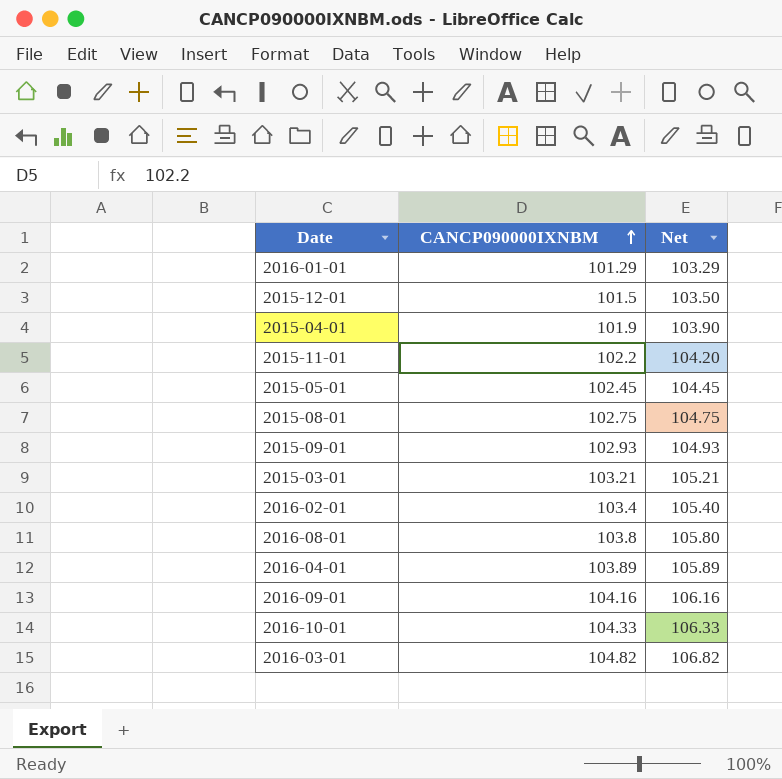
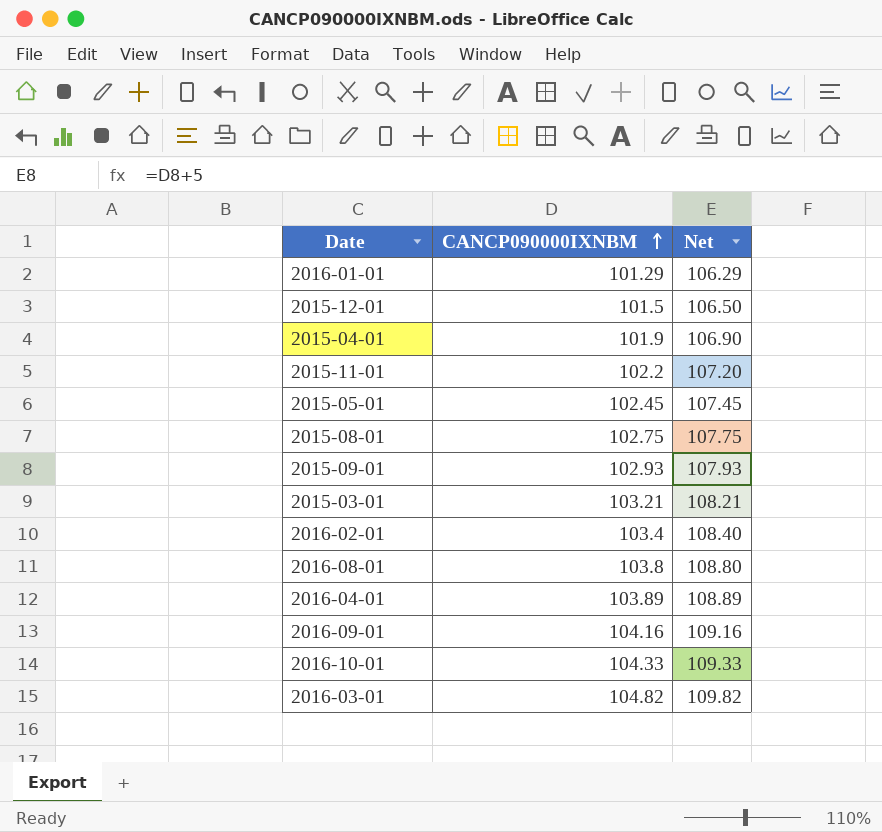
column Net | formula: [CANCP090000IXNBM] + 2 -> [CANCP090000IXNBM] + 5

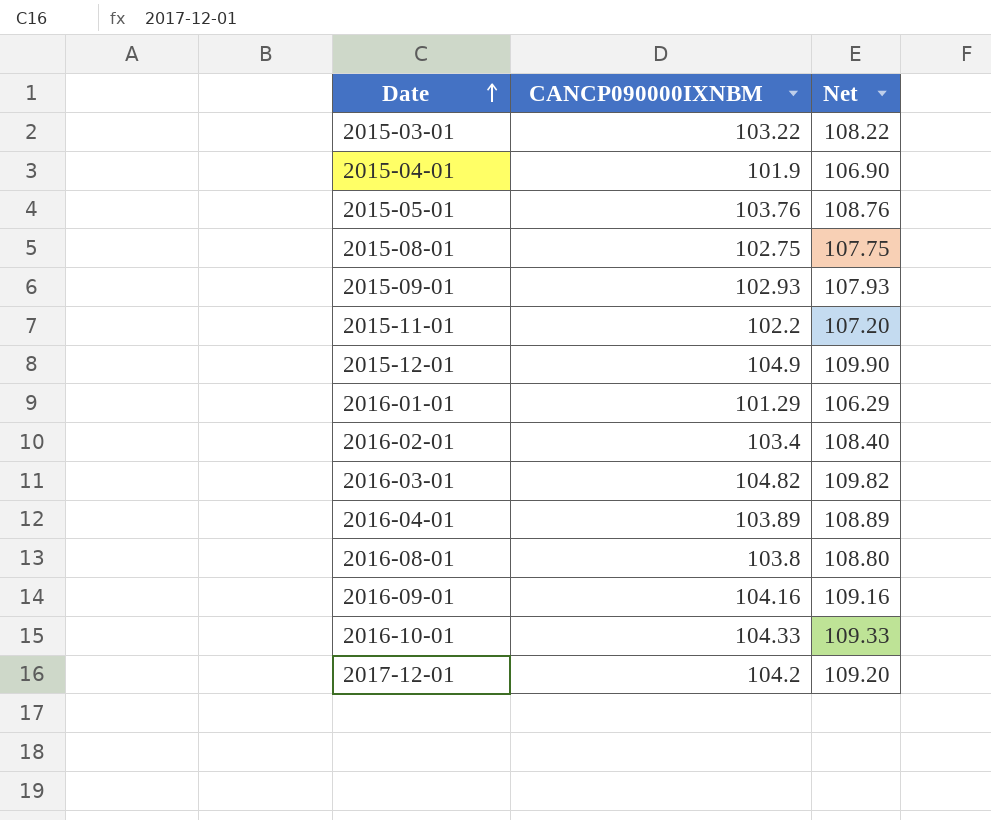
row order: CANCP090000IXNBM ascending -> Date ascending
2015-03-01 | CANCP090000IXNBM: 103.21 -> 103.22
2015-03-01 | Net: 108.21 -> 108.22
2015-05-01 | CANCP090000IXNBM: 102.45 -> 103.76
2015-05-01 | Net: 107.45 -> 108.76
2015-12-01 | CANCP090000IXNBM: 101.5 -> 104.9
2015-12-01 | Net: 106.50 -> 109.90
row 2017-12-01: none -> 104.2 | 109.20

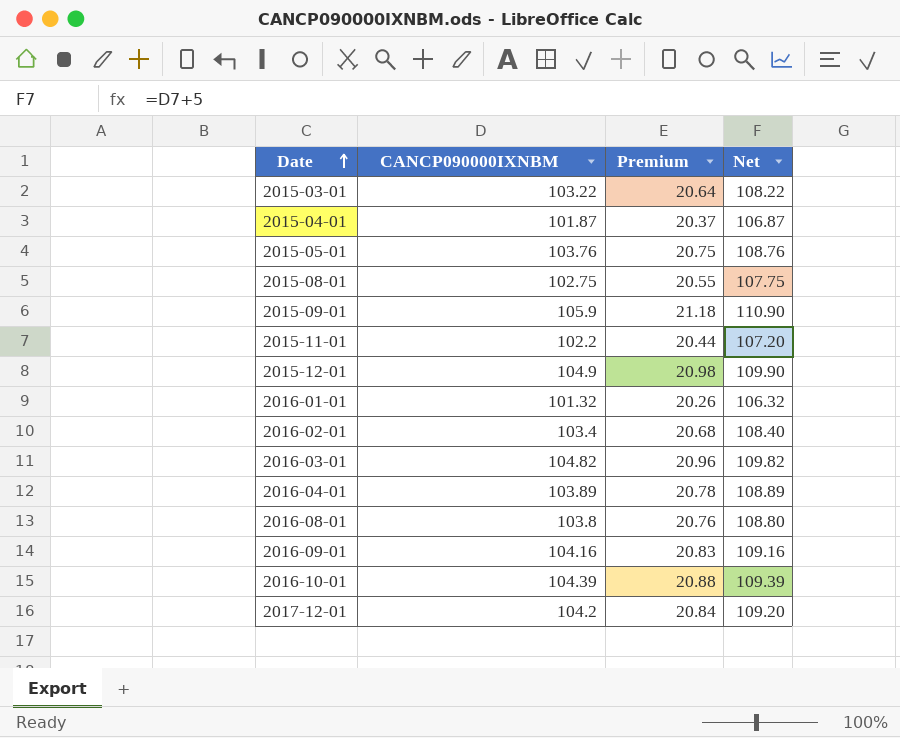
column Premium | formula: none -> [CANCP090000IXNBM] * 0.2
2015-04-01 | CANCP090000IXNBM: 101.9 -> 101.87
2015-04-01 | Net: 106.90 -> 106.87
2015-09-01 | CANCP090000IXNBM: 102.93 -> 105.9
2015-09-01 | Net: 107.93 -> 110.90
2016-01-01 | CANCP090000IXNBM: 101.29 -> 101.32
2016-01-01 | Net: 106.29 -> 106.32
2016-10-01 | CANCP090000IXNBM: 104.33 -> 104.39
2016-10-01 | Net: 109.33 -> 109.39

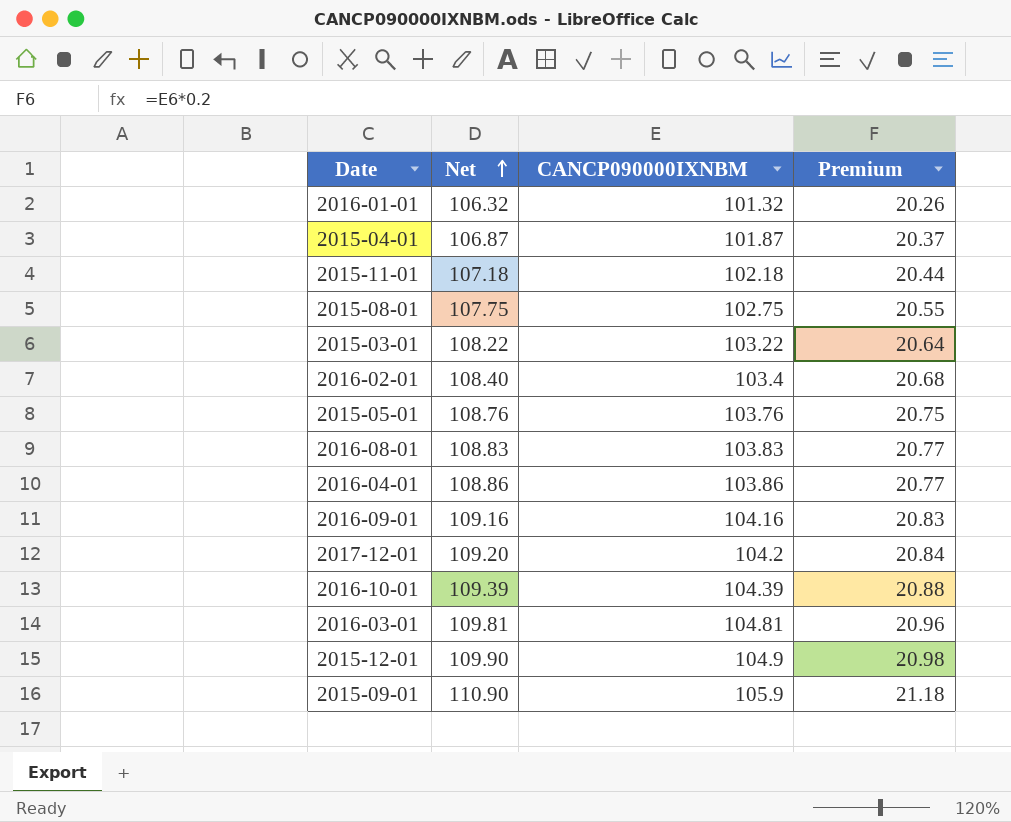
row order: Date ascending -> Net ascending
column Net | position: 4 -> 2
2015-11-01 | Net: 107.20 -> 107.18
2015-11-01 | CANCP090000IXNBM: 102.2 -> 102.18
2016-08-01 | Net: 108.80 -> 108.83
2016-08-01 | CANCP090000IXNBM: 103.8 -> 103.83
2016-08-01 | Premium: 20.76 -> 20.77
2016-04-01 | Net: 108.89 -> 108.86
2016-04-01 | CANCP090000IXNBM: 103.89 -> 103.86
2016-04-01 | Premium: 20.78 -> 20.77
2016-03-01 | Net: 109.82 -> 109.81
2016-03-01 | CANCP090000IXNBM: 104.82 -> 104.81

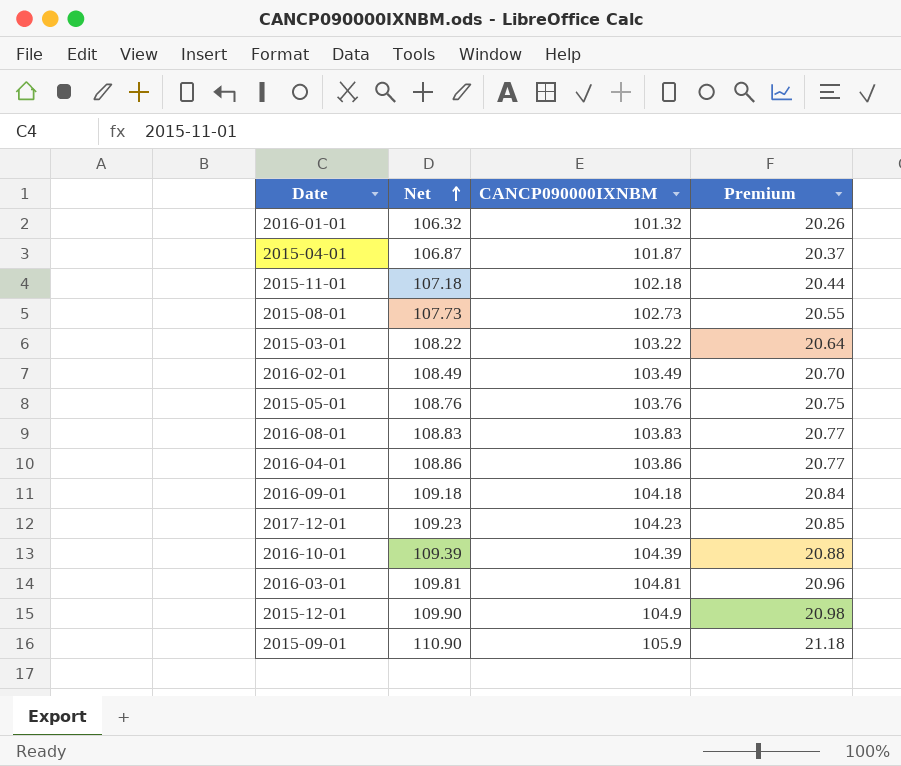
2015-08-01 | Net: 107.75 -> 107.73
2015-08-01 | CANCP090000IXNBM: 102.75 -> 102.73
2016-02-01 | Net: 108.40 -> 108.49
2016-02-01 | CANCP090000IXNBM: 103.4 -> 103.49
2016-02-01 | Premium: 20.68 -> 20.70
2016-09-01 | Net: 109.16 -> 109.18
2016-09-01 | CANCP090000IXNBM: 104.16 -> 104.18
2016-09-01 | Premium: 20.83 -> 20.84
2017-12-01 | Net: 109.20 -> 109.23
2017-12-01 | CANCP090000IXNBM: 104.2 -> 104.23
2017-12-01 | Premium: 20.84 -> 20.85

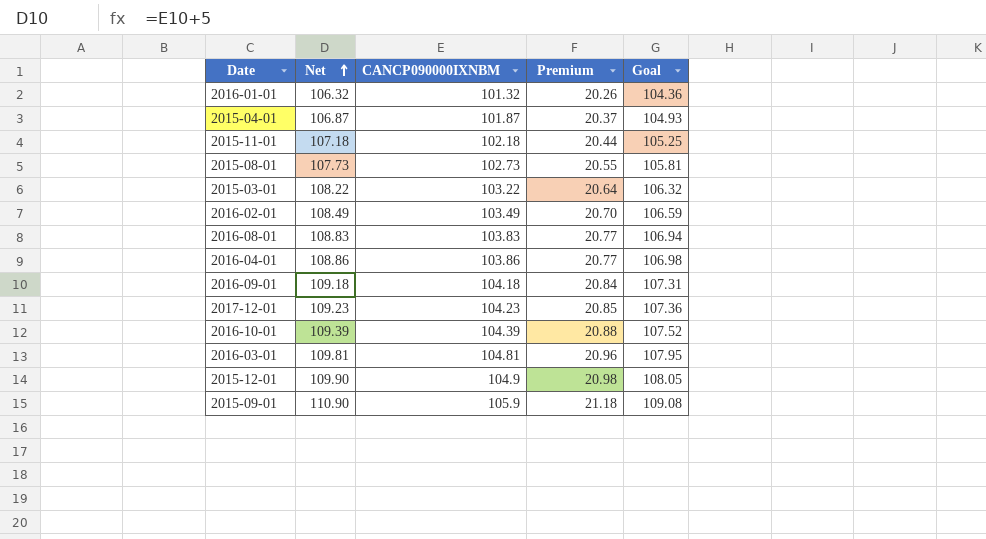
column Goal | formula: none -> [CANCP090000IXNBM] * 1.03
row 2015-05-01: 108.76 | 103.76 | 20.75 -> none

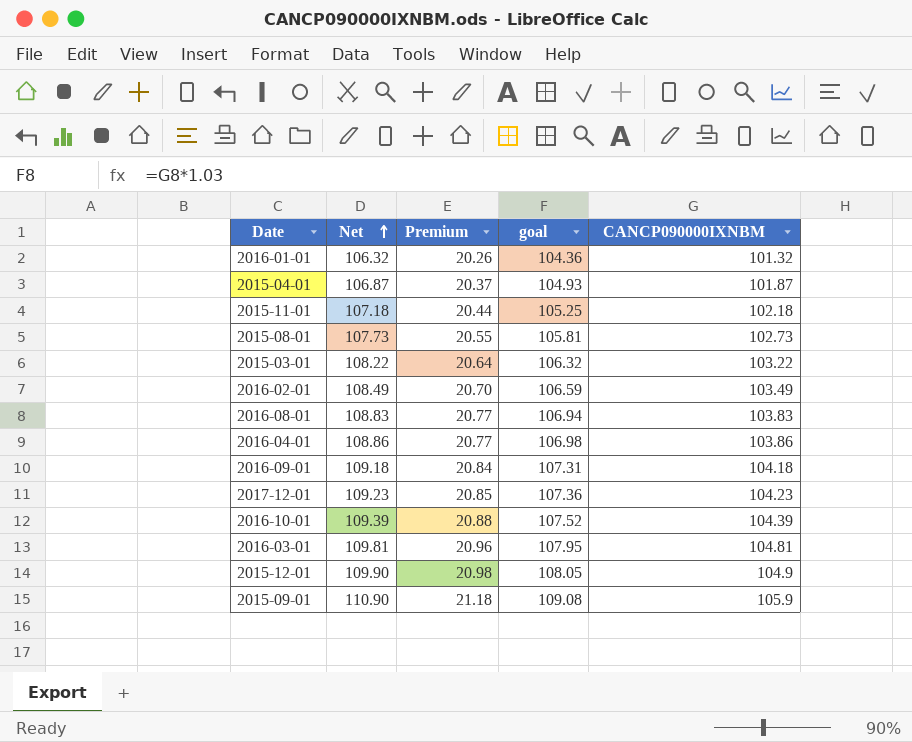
column name: Goal -> goal
column CANCP090000IXNBM | position: 3 -> 5

